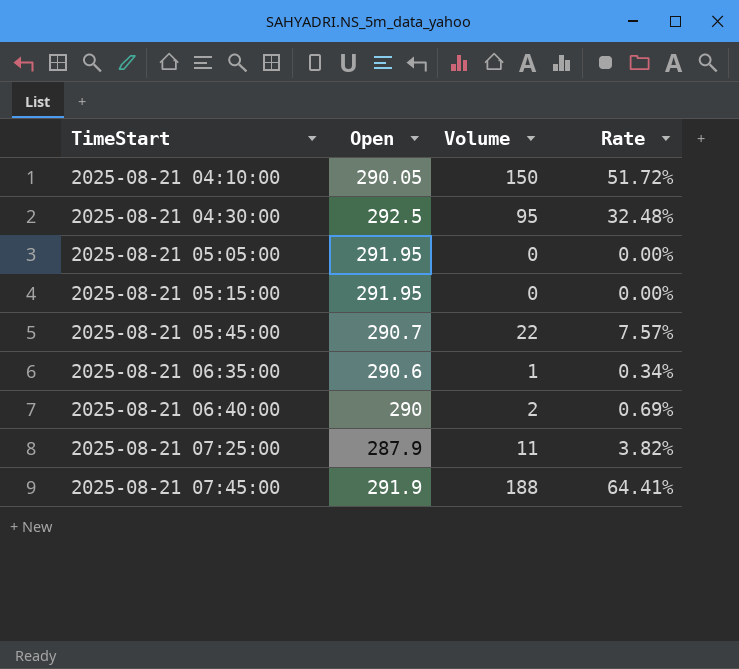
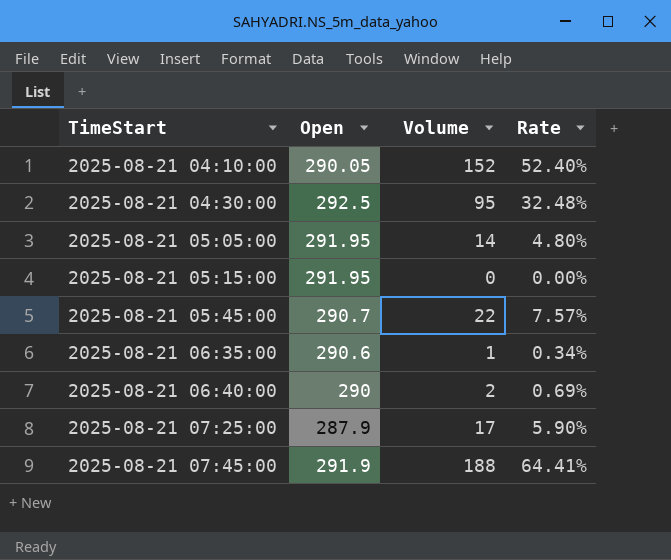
2025-08-21 04:10:00 | Volume: 150 -> 152
2025-08-21 04:10:00 | Rate: 51.72% -> 52.40%
2025-08-21 05:05:00 | Volume: 0 -> 14
2025-08-21 05:05:00 | Rate: 0.00% -> 4.80%
2025-08-21 07:25:00 | Volume: 11 -> 17
2025-08-21 07:25:00 | Rate: 3.82% -> 5.90%

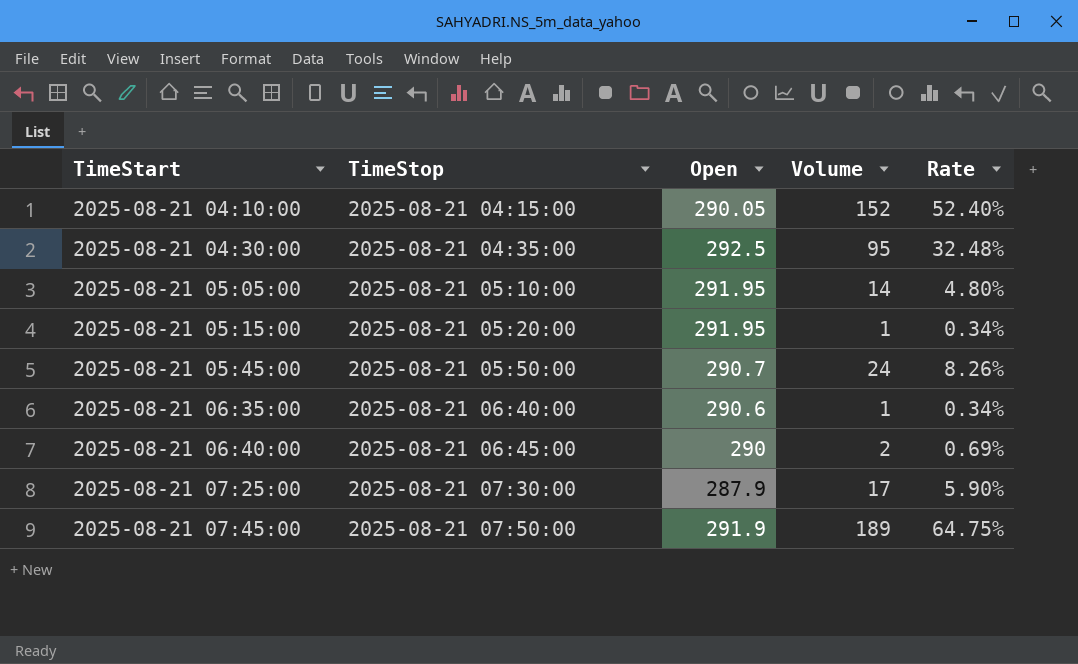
column TimeStop | position: none -> 2
2025-08-21 05:15:00 | Volume: 0 -> 1
2025-08-21 05:15:00 | Rate: 0.00% -> 0.34%
2025-08-21 05:45:00 | Volume: 22 -> 24
2025-08-21 05:45:00 | Rate: 7.57% -> 8.26%
2025-08-21 07:45:00 | Volume: 188 -> 189
2025-08-21 07:45:00 | Rate: 64.41% -> 64.75%

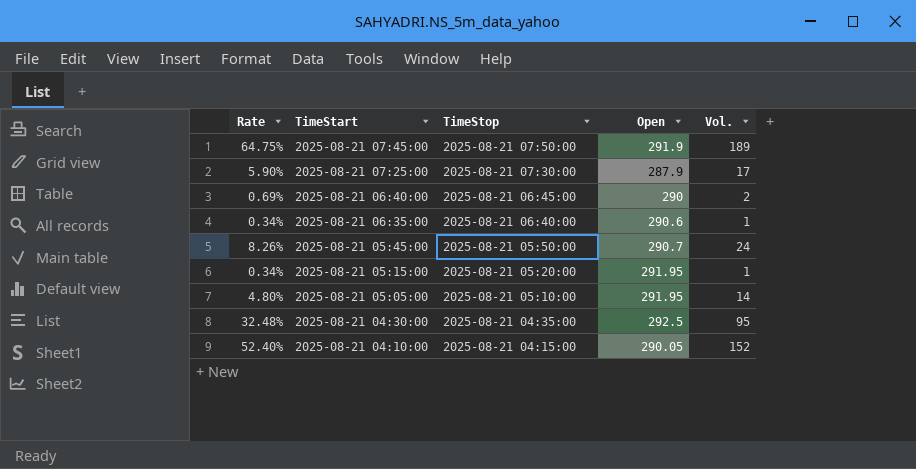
row order: TimeStart ascending -> TimeStart descending
column Rate | position: 5 -> 1
column name: Volume -> Vol.

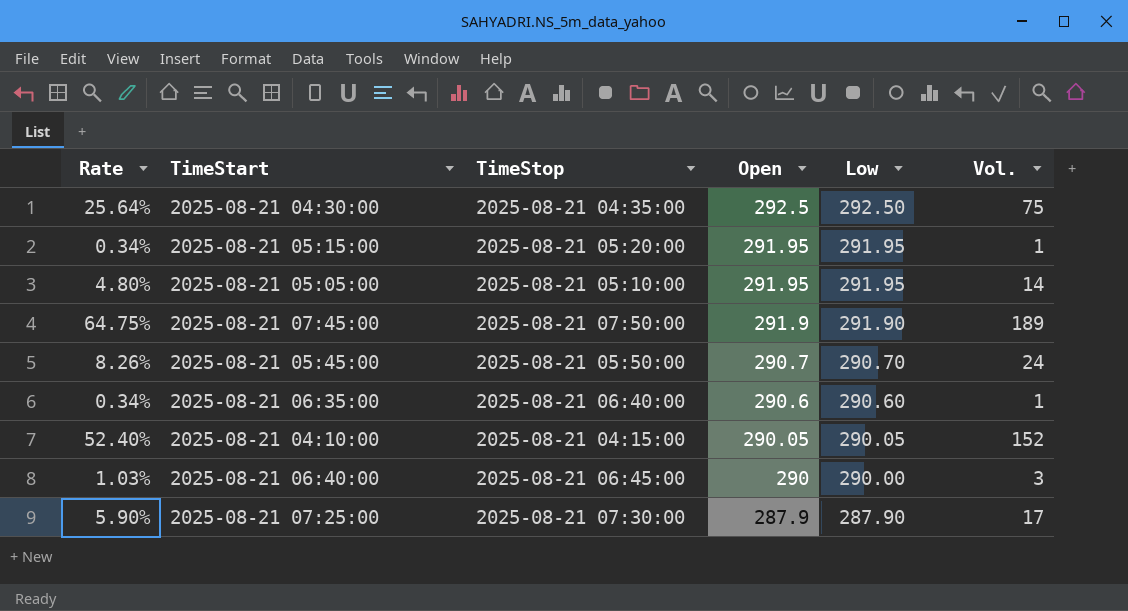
row order: TimeStart descending -> Open descending
column Low | position: none -> 5
2025-08-21 04:30:00 | Rate: 32.48% -> 25.64%
2025-08-21 04:30:00 | Vol.: 95 -> 75
2025-08-21 06:40:00 | Rate: 0.69% -> 1.03%
2025-08-21 06:40:00 | Vol.: 2 -> 3

